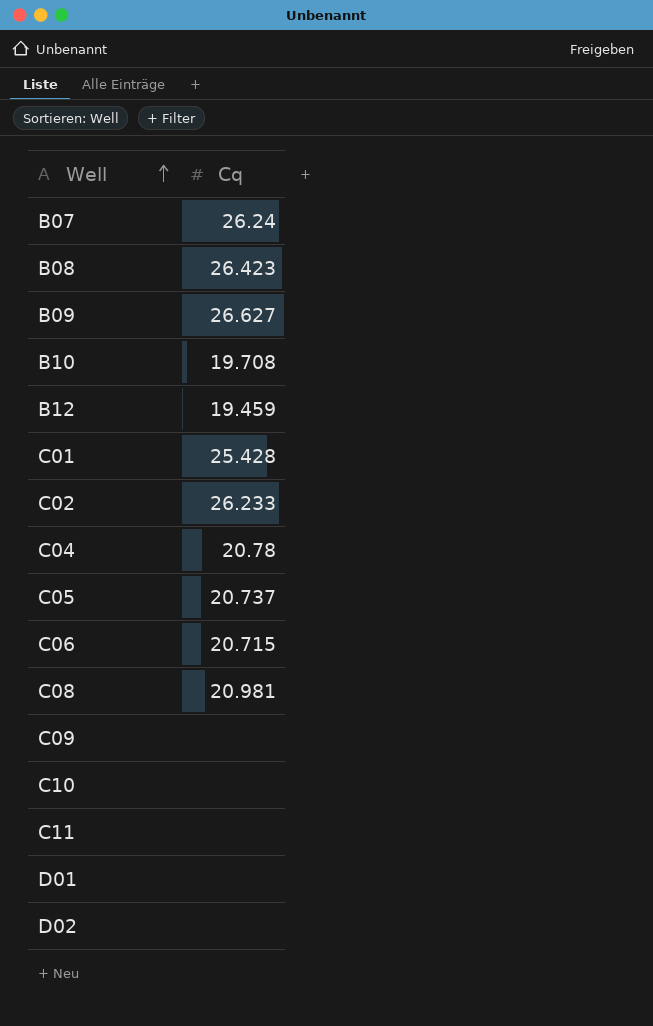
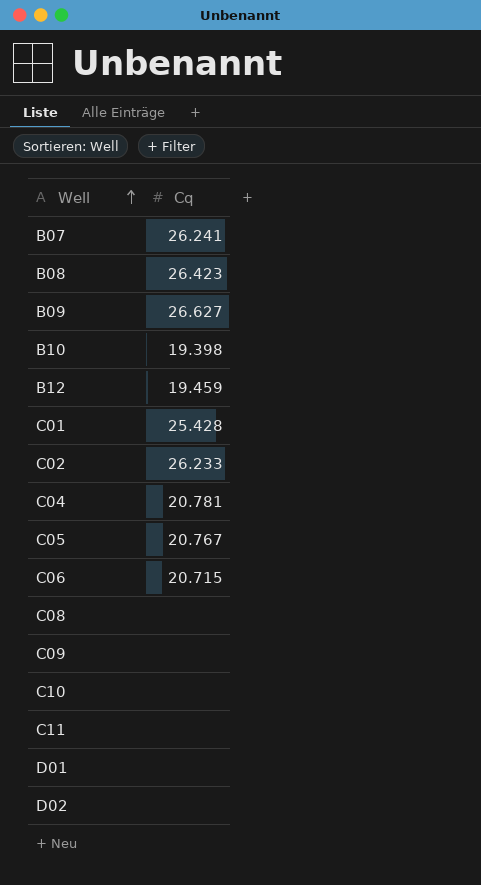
B07 | Cq: 26.24 -> 26.241
B10 | Cq: 19.708 -> 19.398
C04 | Cq: 20.78 -> 20.781
C05 | Cq: 20.737 -> 20.767
C08 | Cq: 20.981 -> none

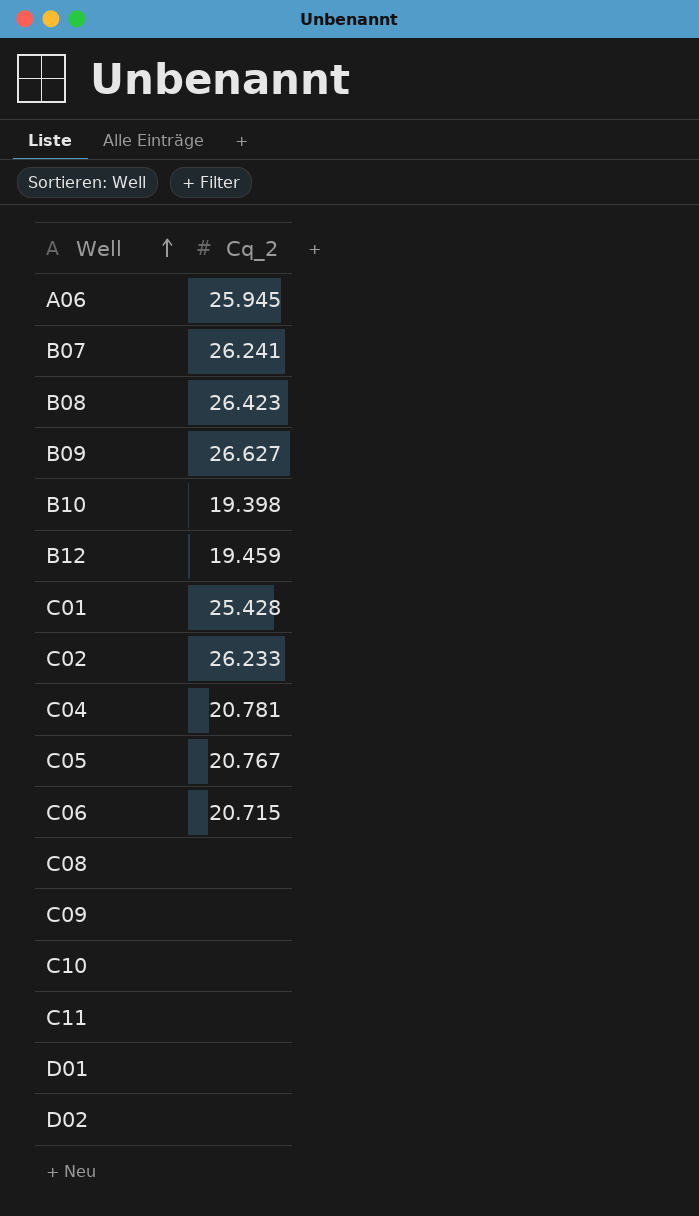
column name: Cq -> Cq_2
row A06: none -> 25.945

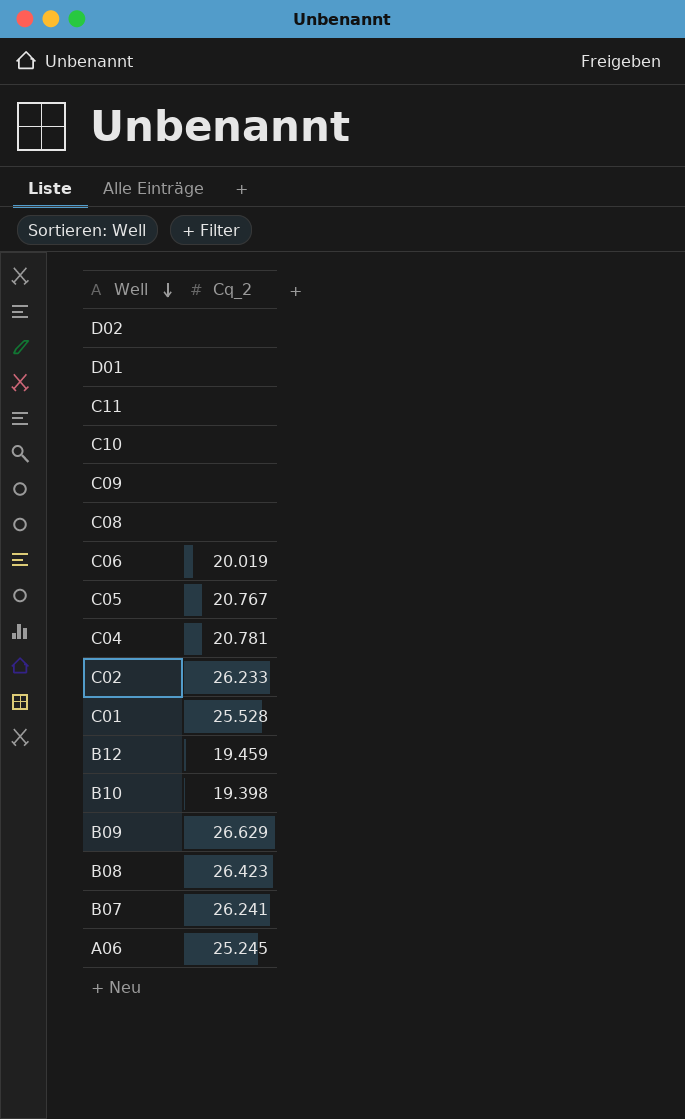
row order: Well ascending -> Well descending
C06 | Cq_2: 20.715 -> 20.019
C01 | Cq_2: 25.428 -> 25.528
B09 | Cq_2: 26.627 -> 26.629
A06 | Cq_2: 25.945 -> 25.245

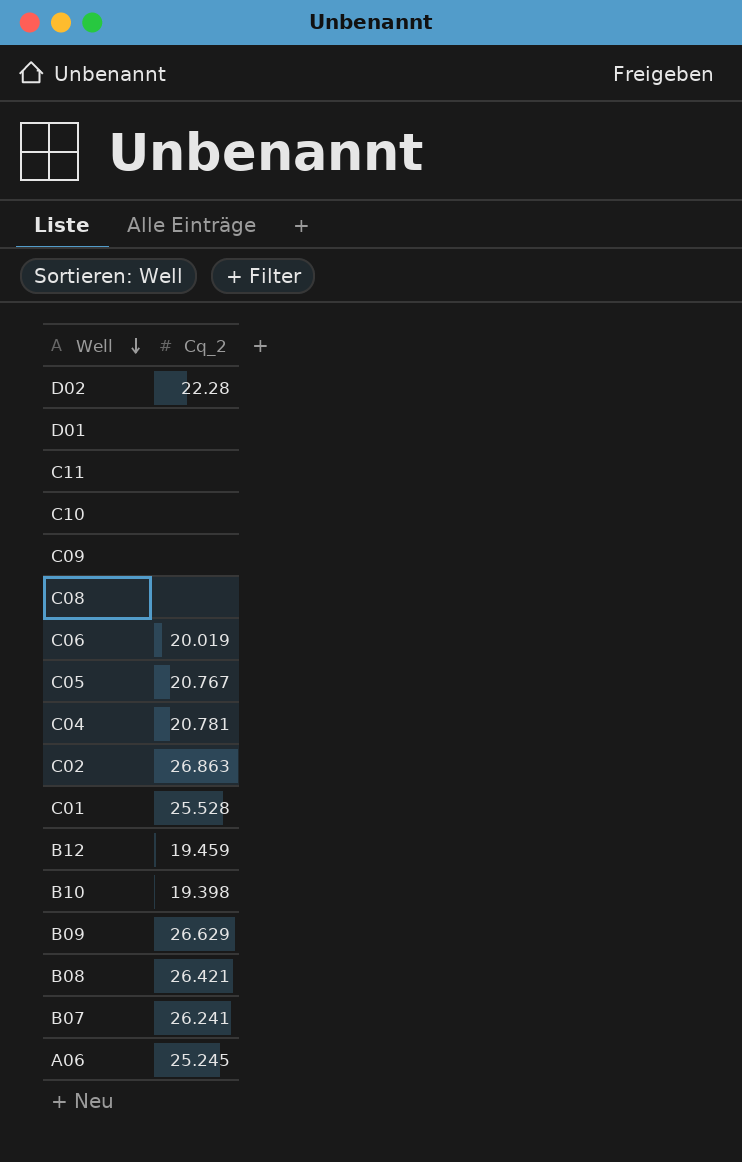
D02 | Cq_2: none -> 22.28
C02 | Cq_2: 26.233 -> 26.863
B08 | Cq_2: 26.423 -> 26.421

